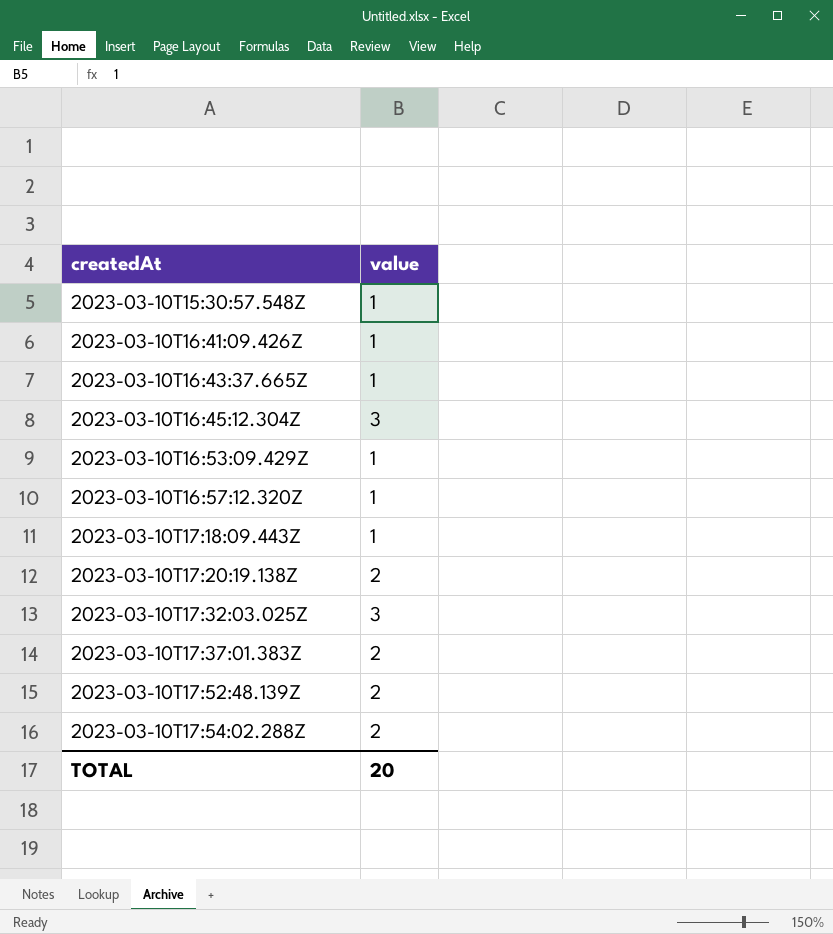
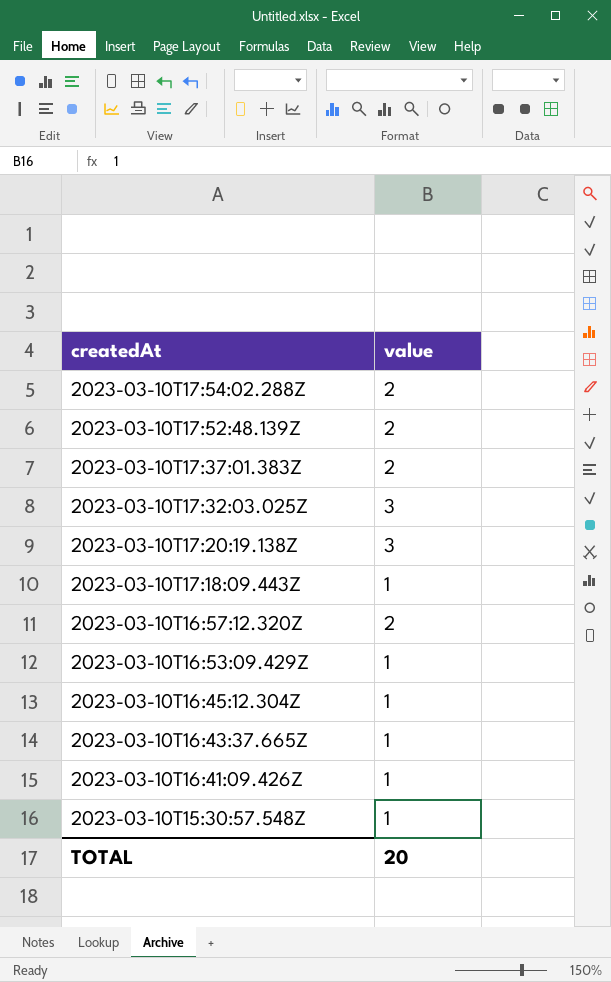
row order: createdAt ascending -> createdAt descending
2023-03-10T17:20:19.138Z | value: 2 -> 3
2023-03-10T16:57:12.320Z | value: 1 -> 2
2023-03-10T16:45:12.304Z | value: 3 -> 1

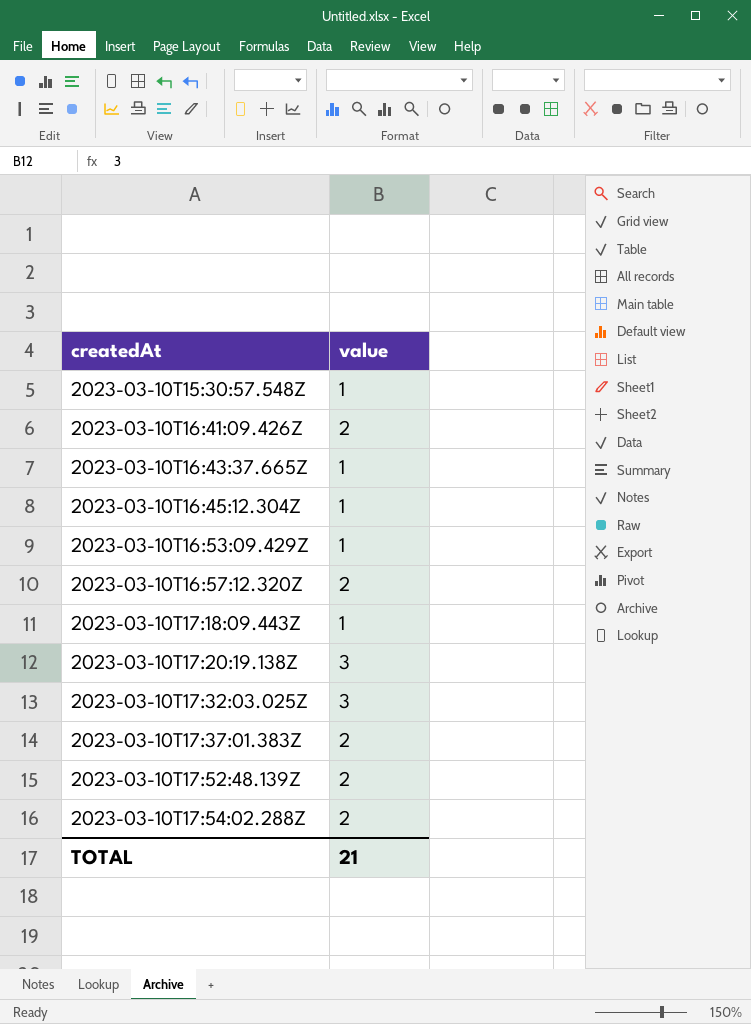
row order: createdAt descending -> createdAt ascending
2023-03-10T16:41:09.426Z | value: 1 -> 2
TOTAL | value: 20 -> 21

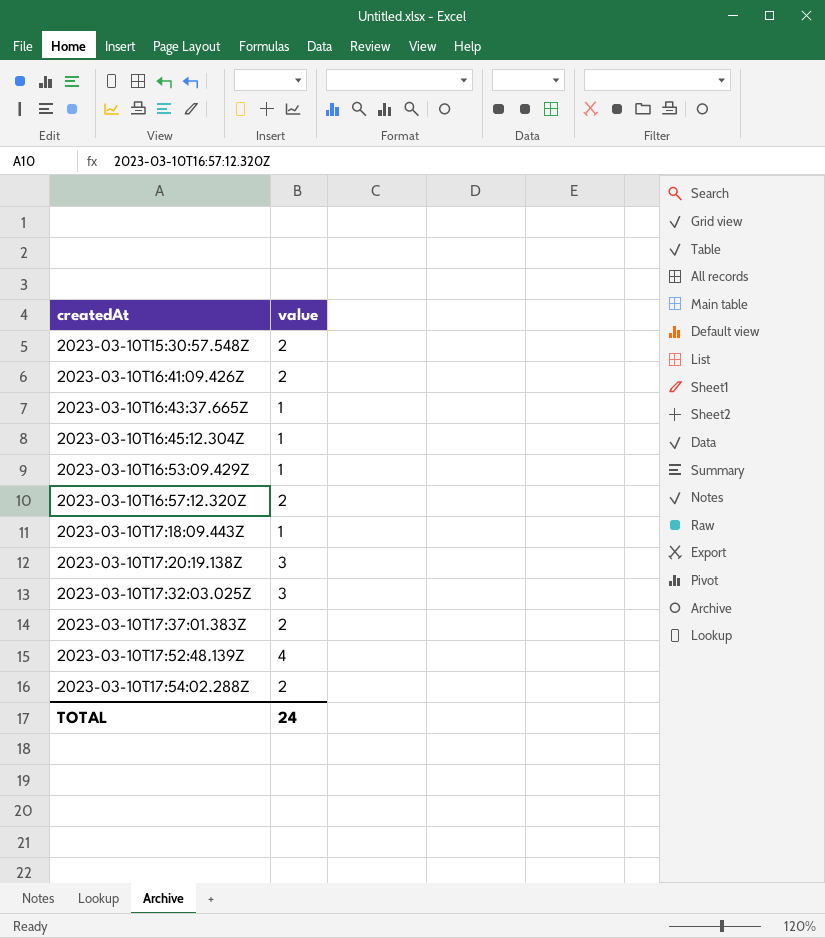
2023-03-10T15:30:57.548Z | value: 1 -> 2
2023-03-10T17:52:48.139Z | value: 2 -> 4
TOTAL | value: 21 -> 24

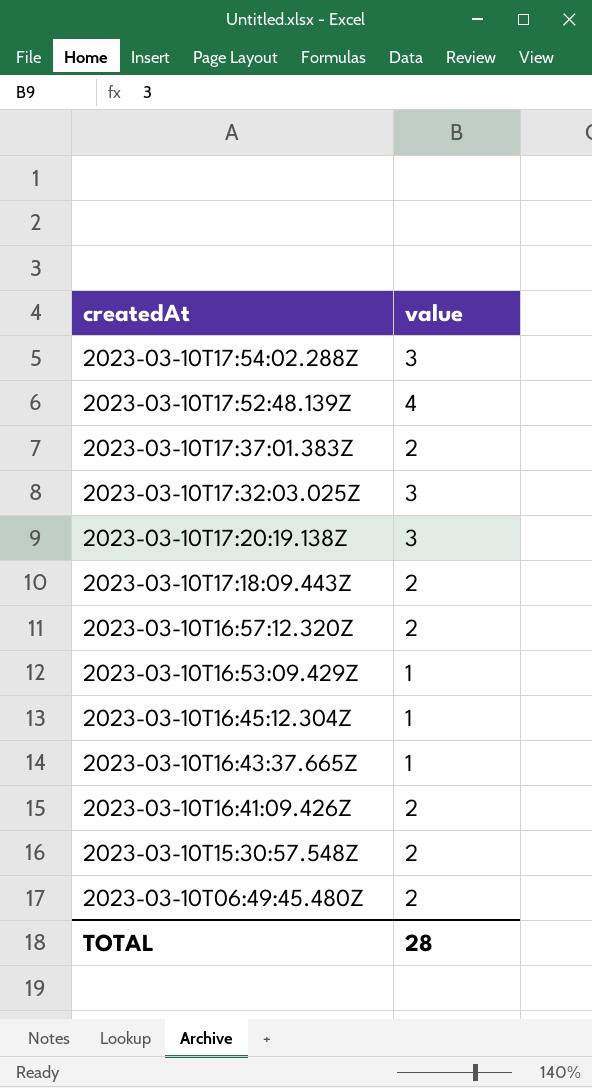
row order: createdAt ascending -> createdAt descending
2023-03-10T17:54:02.288Z | value: 2 -> 3
2023-03-10T17:18:09.443Z | value: 1 -> 2
row 2023-03-10T06:49:45.480Z: none -> 2
TOTAL | value: 24 -> 28

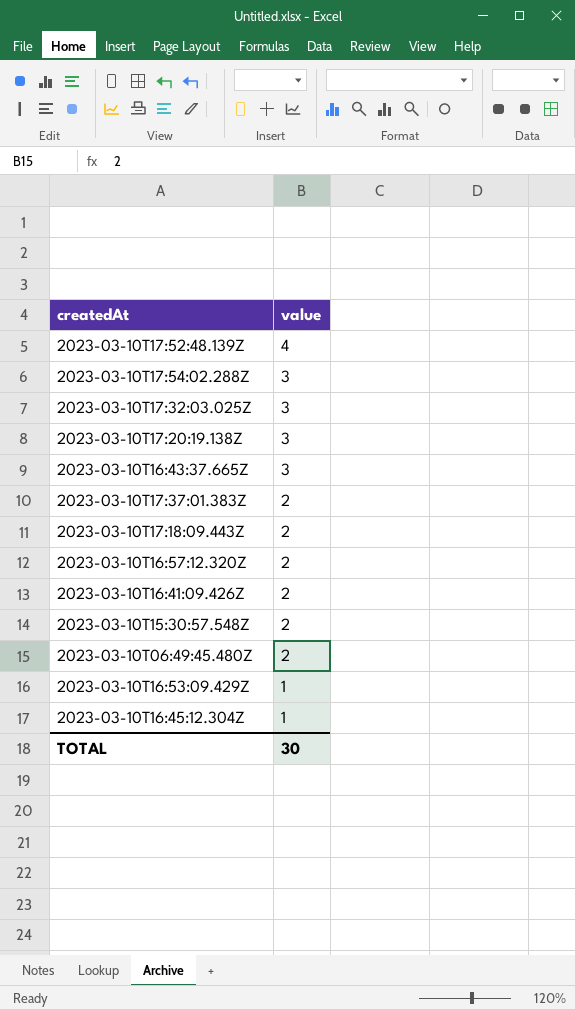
row order: createdAt descending -> value descending
2023-03-10T16:43:37.665Z | value: 1 -> 3
TOTAL | value: 28 -> 30

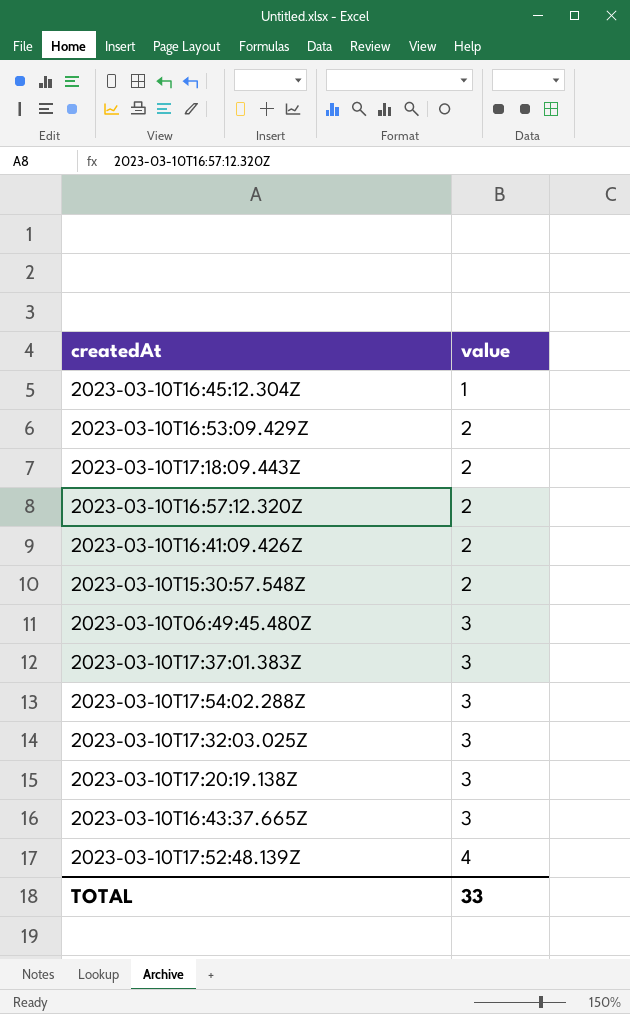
row order: value descending -> value ascending
2023-03-10T16:53:09.429Z | value: 1 -> 2
2023-03-10T06:49:45.480Z | value: 2 -> 3
2023-03-10T17:37:01.383Z | value: 2 -> 3
TOTAL | value: 30 -> 33

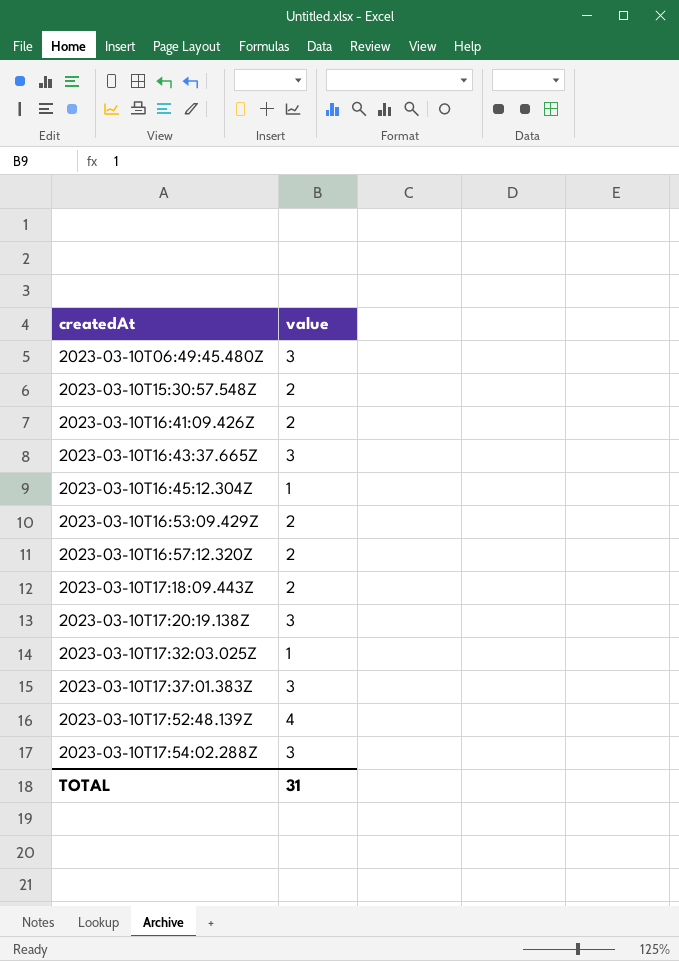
row order: value ascending -> createdAt ascending
2023-03-10T17:32:03.025Z | value: 3 -> 1
TOTAL | value: 33 -> 31

